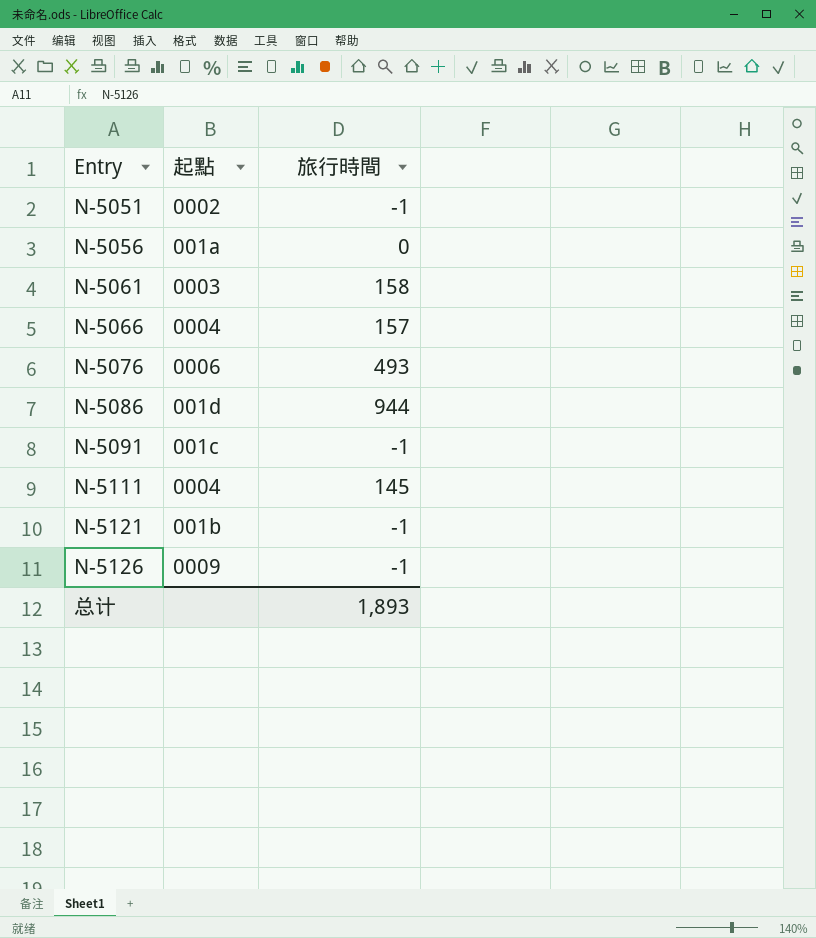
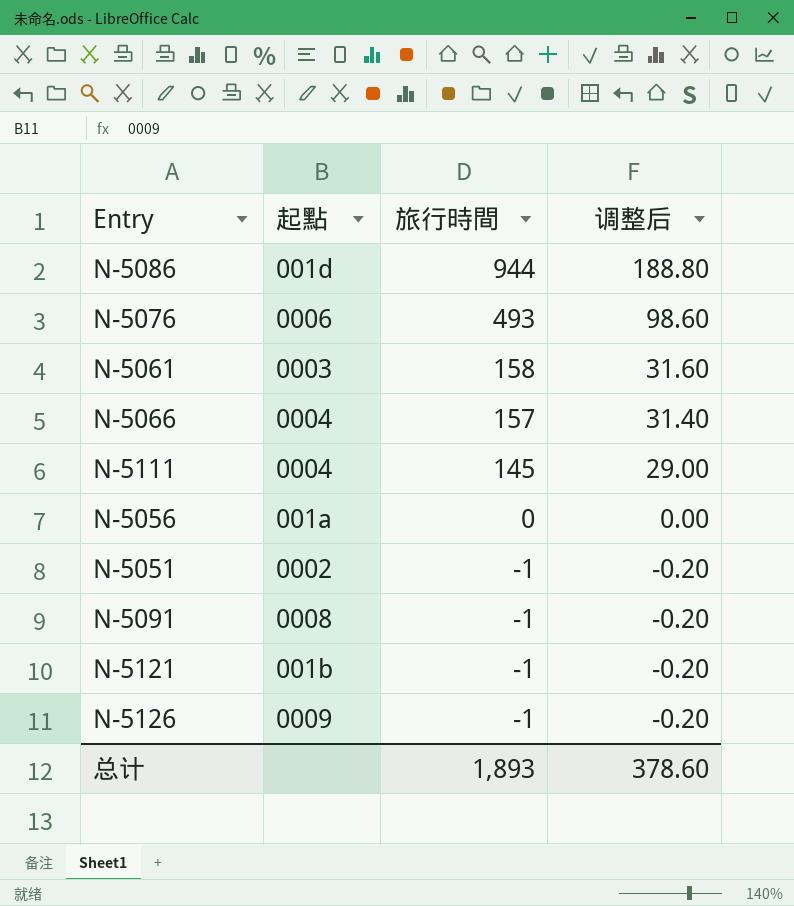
row order: Entry ascending -> 旅行時間 descending
column 调整后 | formula: none -> [旅行時間] * 0.2
N-5091 | 起點: 001c -> 0008

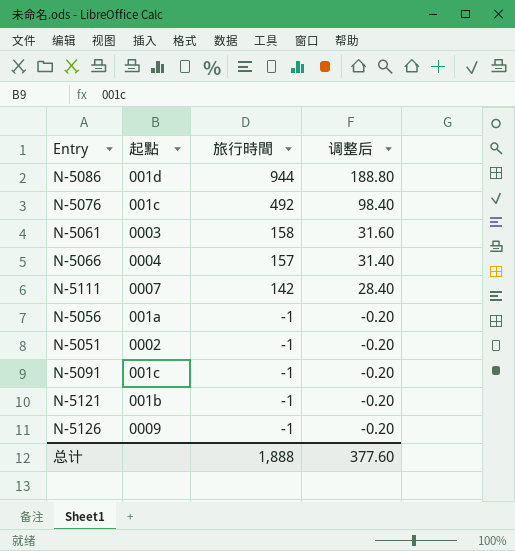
N-5076 | 起點: 0006 -> 001c
N-5076 | 旅行時間: 493 -> 492
N-5076 | 调整后: 98.60 -> 98.40
N-5111 | 起點: 0004 -> 0007
N-5111 | 旅行時間: 145 -> 142
N-5111 | 调整后: 29.00 -> 28.40
N-5056 | 旅行時間: 0 -> -1
N-5056 | 调整后: 0.00 -> -0.20
N-5091 | 起點: 0008 -> 001c
总计 | 旅行時間: 1,893 -> 1,888
总计 | 调整后: 378.60 -> 377.60

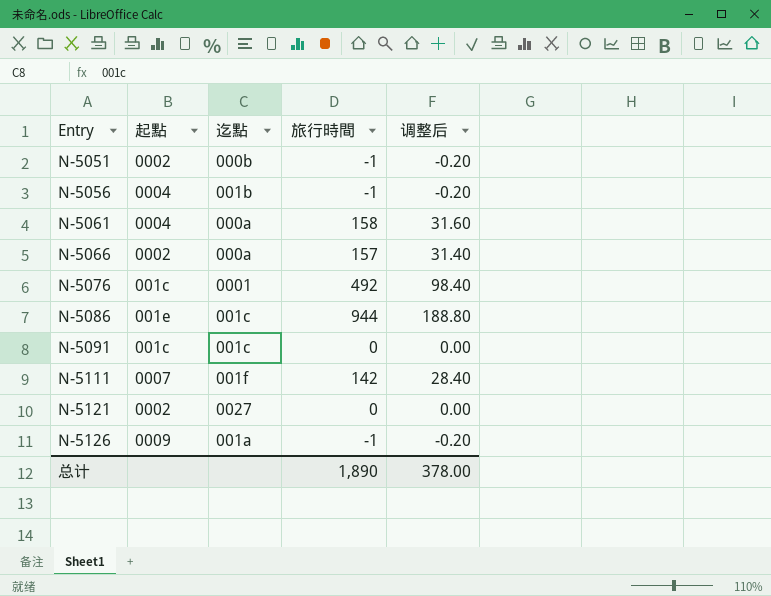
row order: 旅行時間 descending -> Entry ascending
column 迄點 | position: none -> 3
N-5056 | 起點: 001a -> 0004
N-5061 | 起點: 0003 -> 0004
N-5066 | 起點: 0004 -> 0002
N-5086 | 起點: 001d -> 001e
N-5091 | 旅行時間: -1 -> 0
N-5091 | 调整后: -0.20 -> 0.00
N-5121 | 起點: 001b -> 0002
N-5121 | 旅行時間: -1 -> 0
N-5121 | 调整后: -0.20 -> 0.00
总计 | 旅行時間: 1,888 -> 1,890
总计 | 调整后: 377.60 -> 378.00

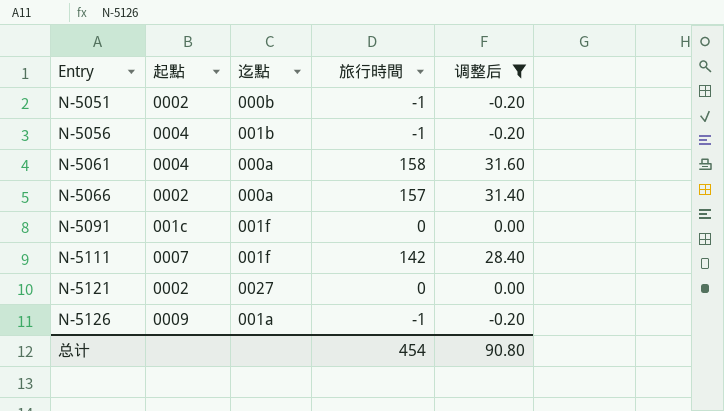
filter: none -> 调整后 <= 31.60
N-5091 | 迄點: 001c -> 001f
总计 | 旅行時間: 1,890 -> 454
总计 | 调整后: 378.00 -> 90.80

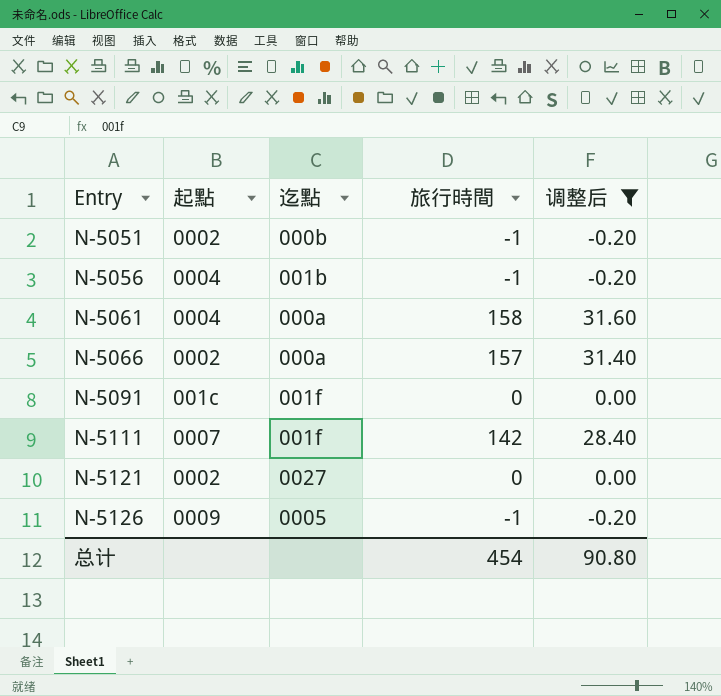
N-5126 | 迄點: 001a -> 0005

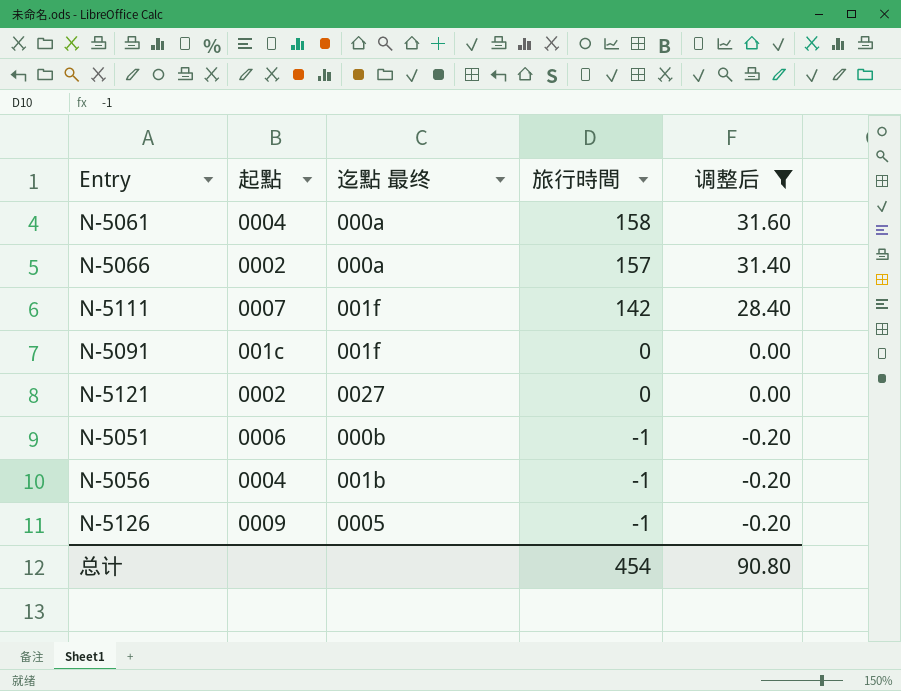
row order: Entry ascending -> 旅行時間 descending
column name: 迄點 -> 迄點 最终
N-5051 | 起點: 0002 -> 0006

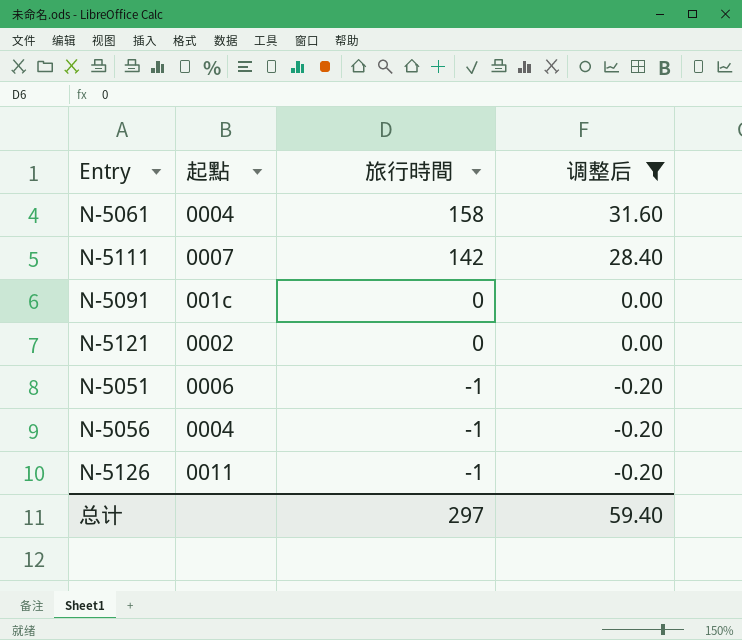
column 迄點 最终 | position: 3 -> none
row N-5066: 0002 | 000a | 157 | 31.40 -> none
N-5126 | 起點: 0009 -> 0011
总计 | 旅行時間: 454 -> 297
总计 | 调整后: 90.80 -> 59.40

